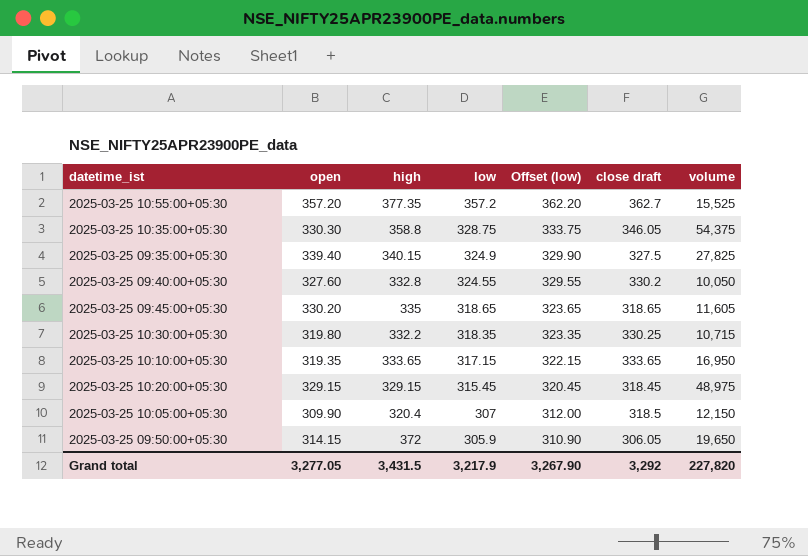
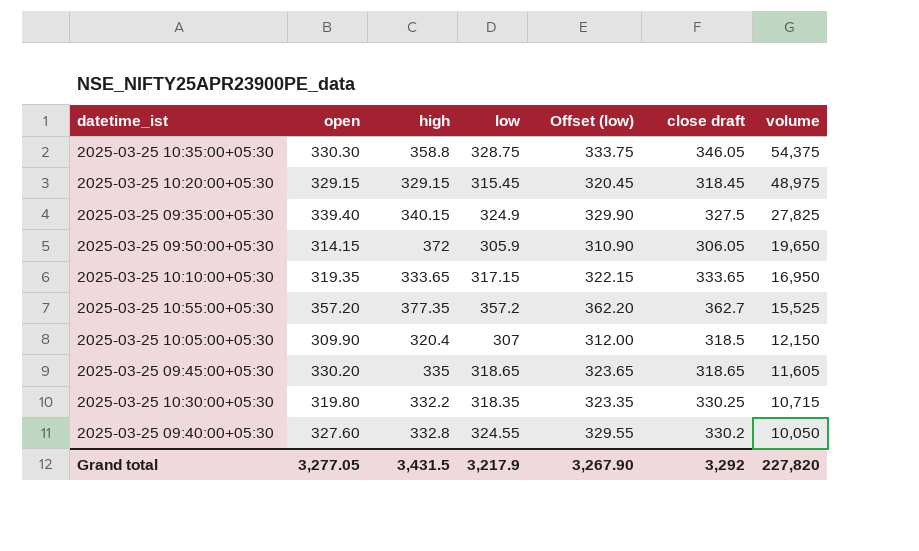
row order: low descending -> volume descending

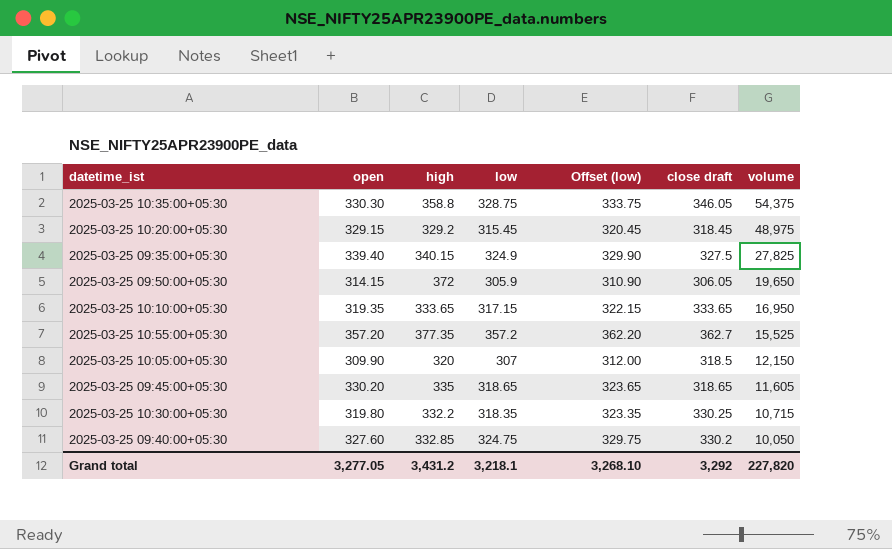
2025-03-25 10:20:00+05:30 | high: 329.15 -> 329.2
2025-03-25 10:05:00+05:30 | high: 320.4 -> 320
2025-03-25 09:40:00+05:30 | high: 332.8 -> 332.85
2025-03-25 09:40:00+05:30 | low: 324.55 -> 324.75
2025-03-25 09:40:00+05:30 | Offset (low): 329.55 -> 329.75
Grand total | high: 3,431.5 -> 3,431.2
Grand total | low: 3,217.9 -> 3,218.1
Grand total | Offset (low): 3,267.90 -> 3,268.10

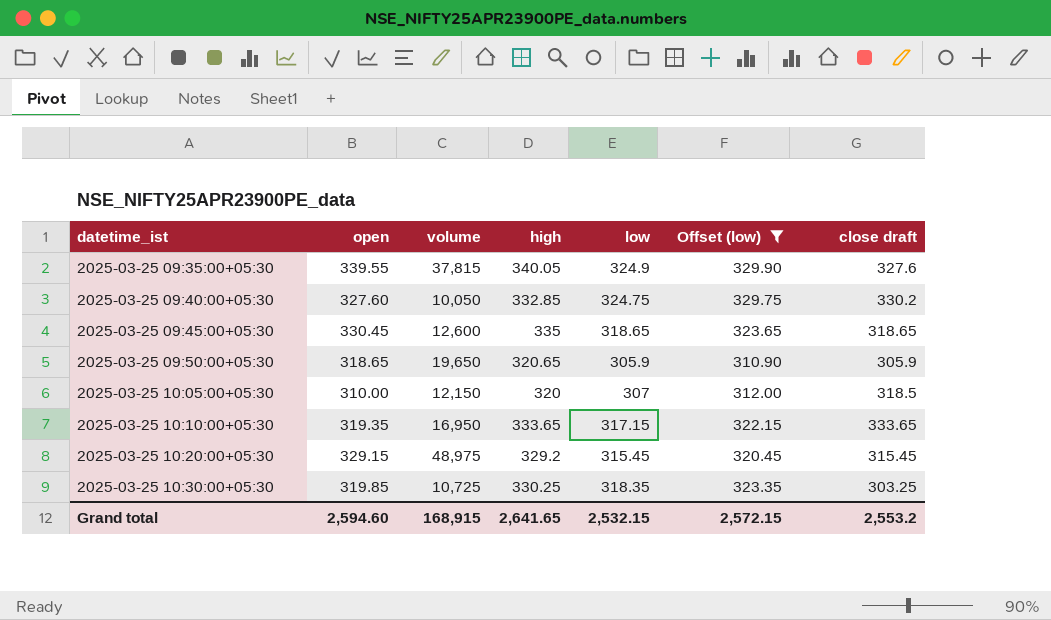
filter: none -> Offset (low) <= 329.90
row order: volume descending -> datetime_ist ascending
column volume | position: 7 -> 3
2025-03-25 09:35:00+05:30 | open: 339.40 -> 339.55
2025-03-25 09:35:00+05:30 | volume: 27,825 -> 37,815
2025-03-25 09:35:00+05:30 | high: 340.15 -> 340.05
2025-03-25 09:35:00+05:30 | close draft: 327.5 -> 327.6
2025-03-25 09:45:00+05:30 | open: 330.20 -> 330.45
2025-03-25 09:45:00+05:30 | volume: 11,605 -> 12,600
2025-03-25 09:50:00+05:30 | open: 314.15 -> 318.65
2025-03-25 09:50:00+05:30 | high: 372 -> 320.65
2025-03-25 09:50:00+05:30 | close draft: 306.05 -> 305.9
2025-03-25 10:05:00+05:30 | open: 309.90 -> 310.00
2025-03-25 10:20:00+05:30 | close draft: 318.45 -> 315.45
2025-03-25 10:30:00+05:30 | open: 319.80 -> 319.85
2025-03-25 10:30:00+05:30 | volume: 10,715 -> 10,725
2025-03-25 10:30:00+05:30 | high: 332.2 -> 330.25
2025-03-25 10:30:00+05:30 | close draft: 330.25 -> 303.25
Grand total | open: 3,277.05 -> 2,594.60
Grand total | volume: 227,820 -> 168,915
Grand total | high: 3,431.2 -> 2,641.65
Grand total | low: 3,218.1 -> 2,532.15
Grand total | Offset (low): 3,268.10 -> 2,572.15
Grand total | close draft: 3,292 -> 2,553.2

